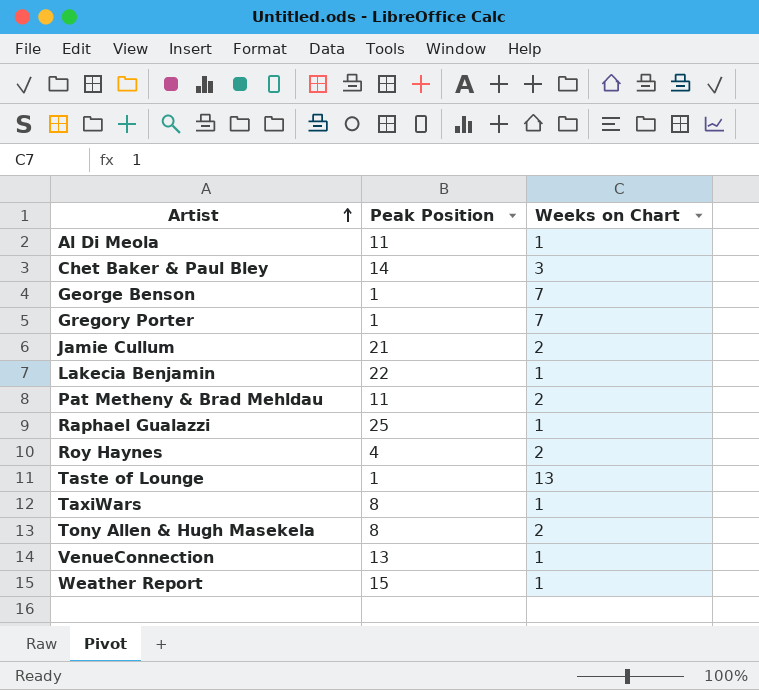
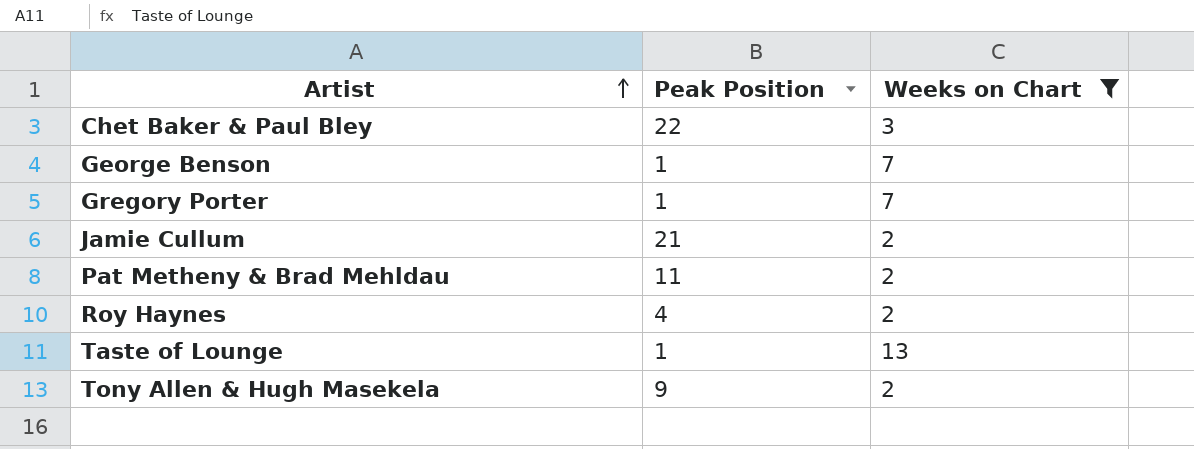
filter: none -> Weeks on Chart != 1
Chet Baker & Paul Bley | Peak Position: 14 -> 22
Tony Allen & Hugh Masekela | Peak Position: 8 -> 9

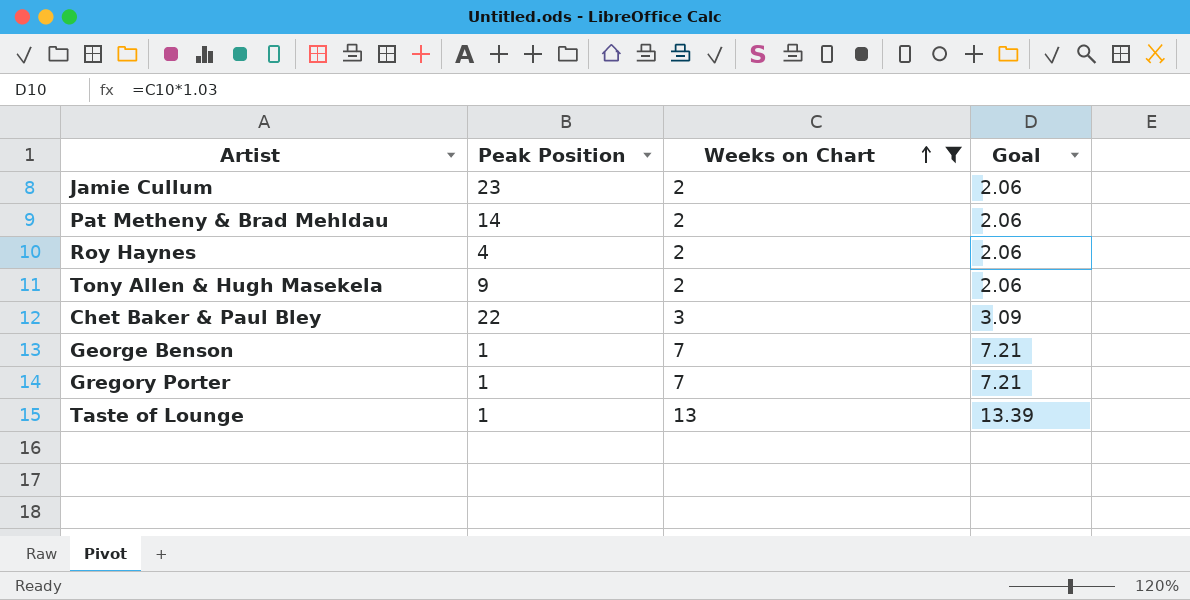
row order: Artist ascending -> Weeks on Chart ascending
column Goal | formula: none -> [Weeks on Chart] * 1.03
Jamie Cullum | Peak Position: 21 -> 23
Pat Metheny & Brad Mehldau | Peak Position: 11 -> 14

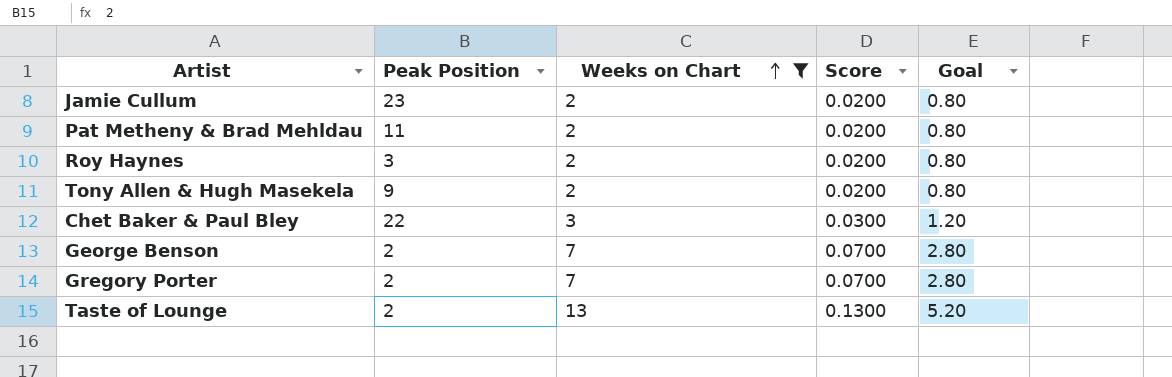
column Score | formula: none -> [Weeks on Chart] * 0.01
column Goal | formula: [Weeks on Chart] * 1.03 -> [Weeks on Chart] * 0.4
Pat Metheny & Brad Mehldau | Peak Position: 14 -> 11
Roy Haynes | Peak Position: 4 -> 3
George Benson | Peak Position: 1 -> 2
Gregory Porter | Peak Position: 1 -> 2
Taste of Lounge | Peak Position: 1 -> 2

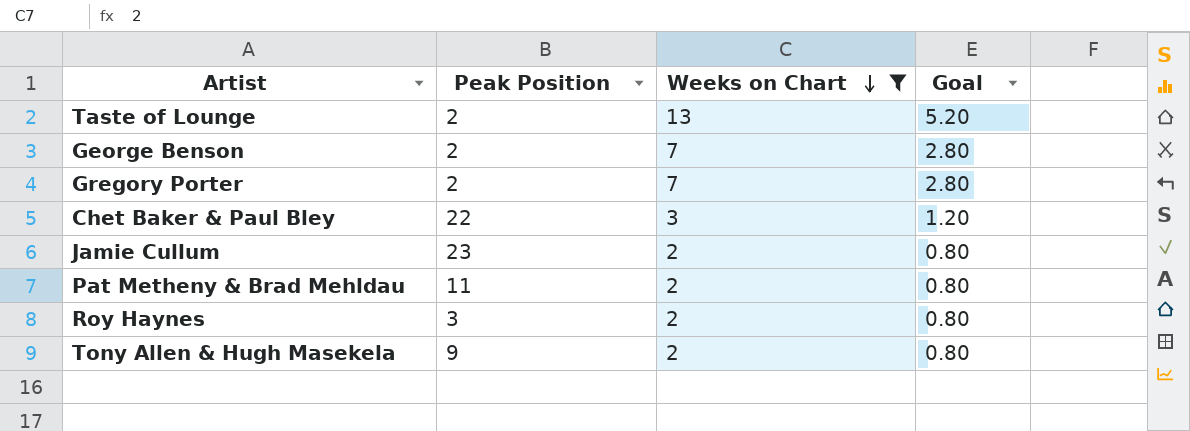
row order: Weeks on Chart ascending -> Weeks on Chart descending
column Score | formula: [Weeks on Chart] * 0.01 -> none

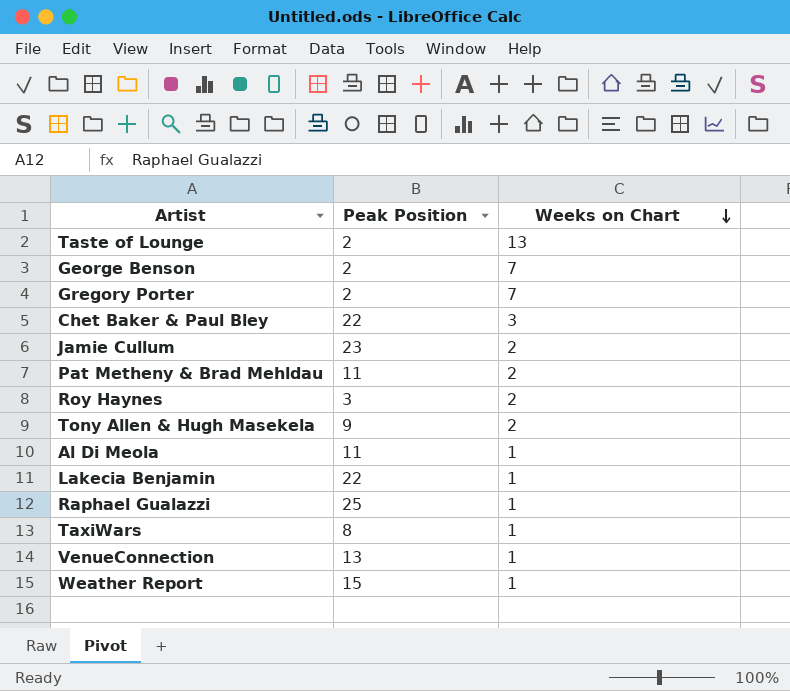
filter: Weeks on Chart != 1 -> none
column Goal | formula: [Weeks on Chart] * 0.4 -> none

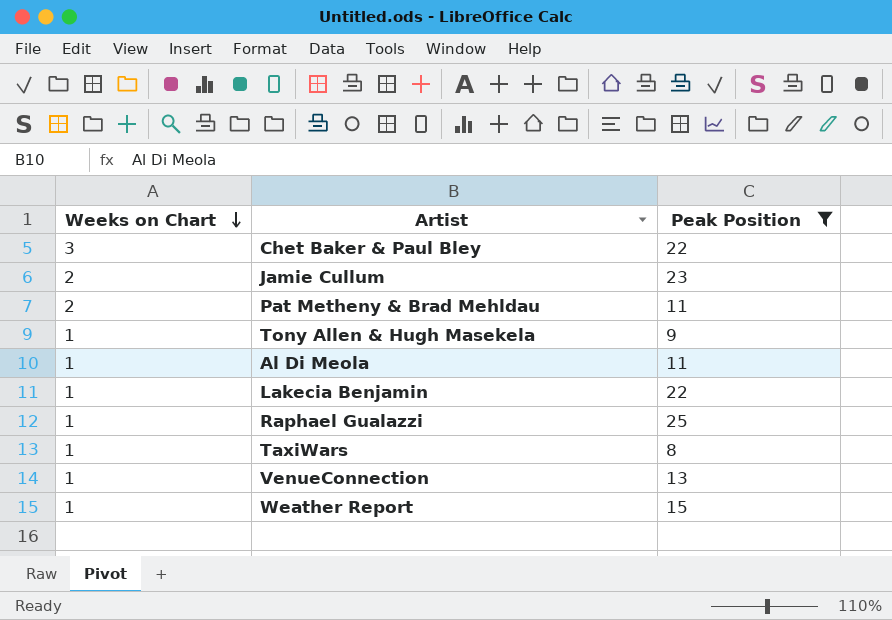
filter: none -> Peak Position >= 8
column Weeks on Chart | position: 3 -> 1
Tony Allen & Hugh Masekela | Weeks on Chart: 2 -> 1

